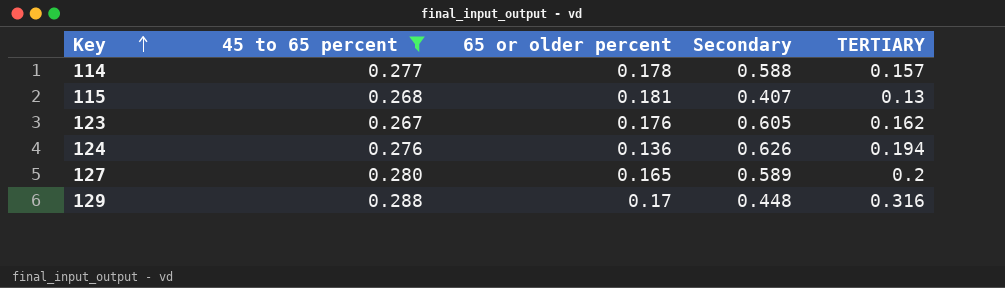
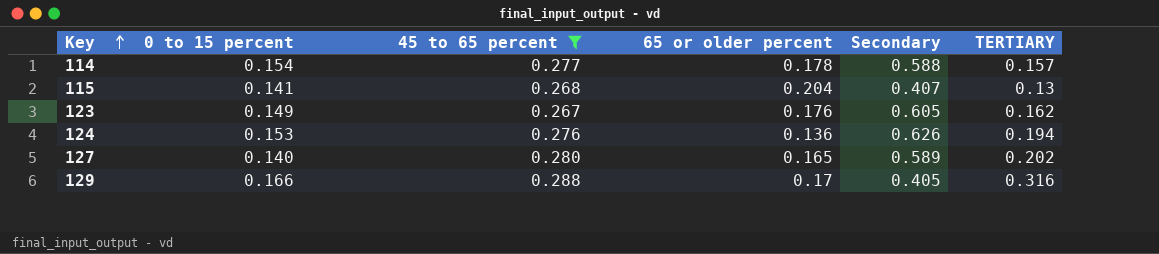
column 0 to 15 percent | position: none -> 2
115 | 65 or older percent: 0.181 -> 0.204
127 | TERTIARY: 0.2 -> 0.202
129 | Secondary: 0.448 -> 0.405

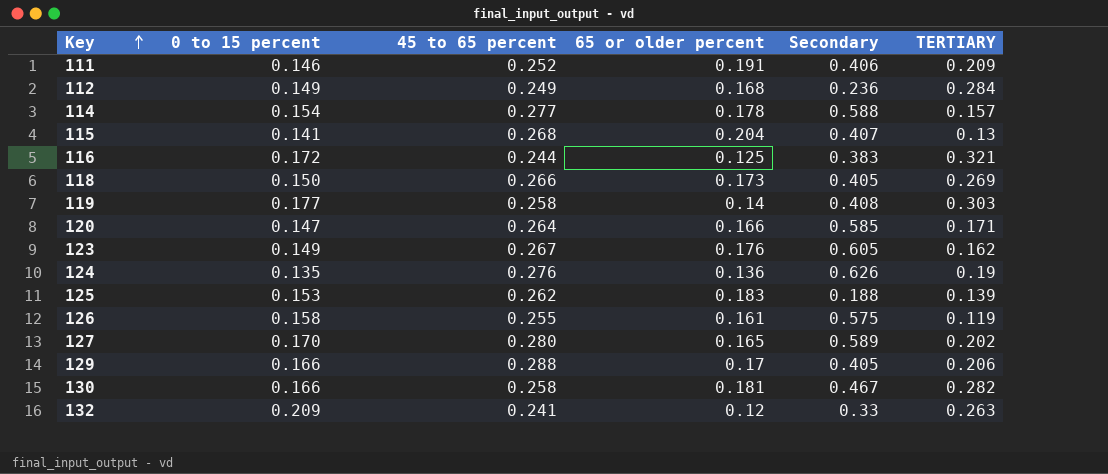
filter: 45 to 65 percent >= 0.267 -> none
124 | 0 to 15 percent: 0.153 -> 0.135
124 | TERTIARY: 0.194 -> 0.19
127 | 0 to 15 percent: 0.140 -> 0.170
129 | TERTIARY: 0.316 -> 0.206

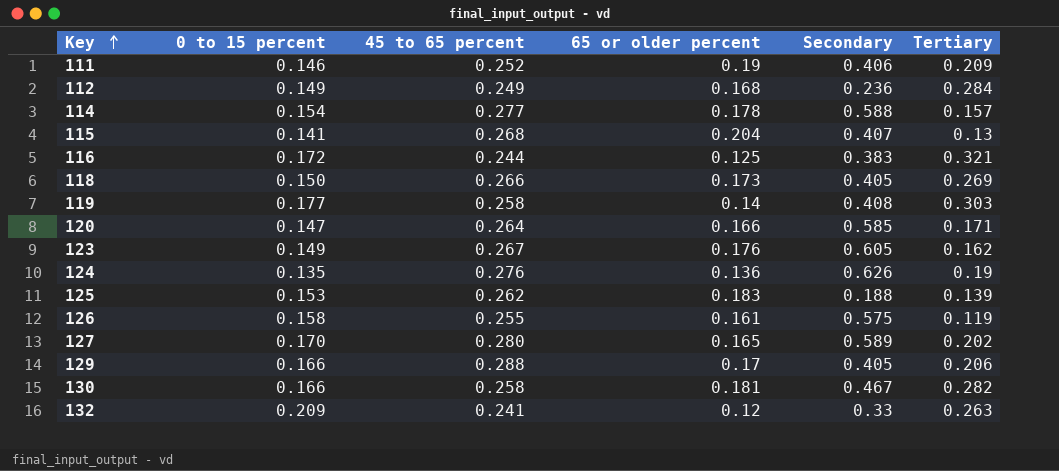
column name: TERTIARY -> Tertiary
111 | 65 or older percent: 0.191 -> 0.19

